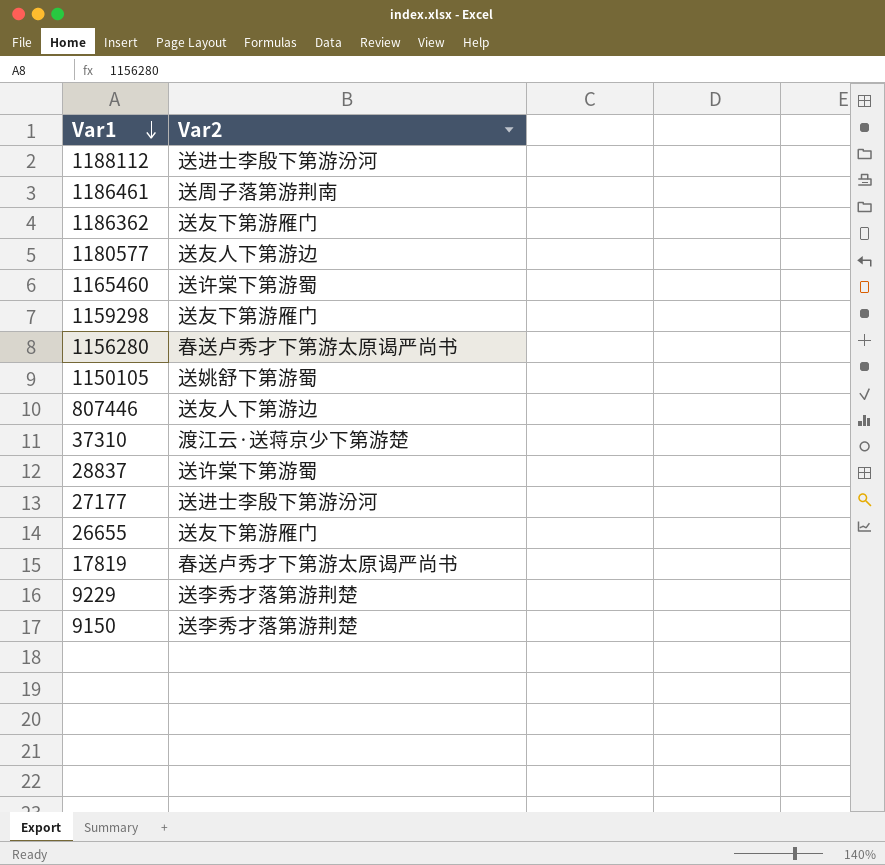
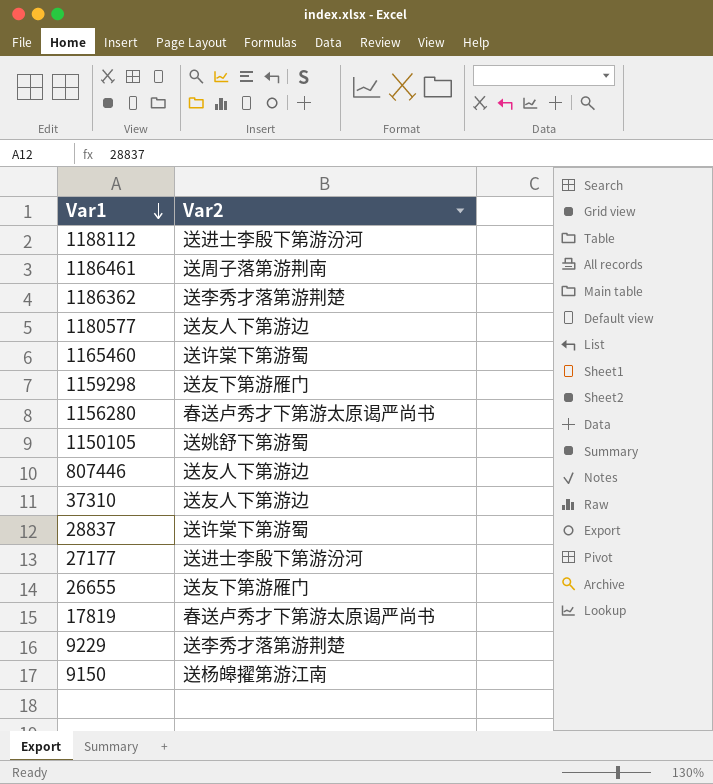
1186362 | Var2: 送友下第游雁门 -> 送李秀才落第游荆楚
37310 | Var2: 渡江云·送蒋京少下第游楚 -> 送友人下第游边
9150 | Var2: 送李秀才落第游荆楚 -> 送杨皞擢第游江南

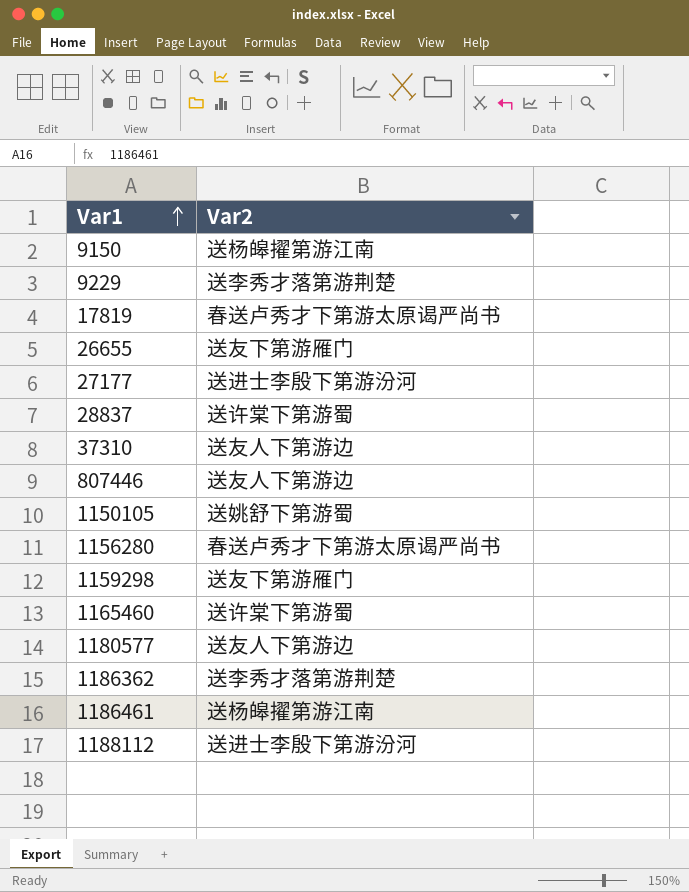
row order: Var1 descending -> Var1 ascending
1186461 | Var2: 送周子落第游荆南 -> 送杨皞擢第游江南

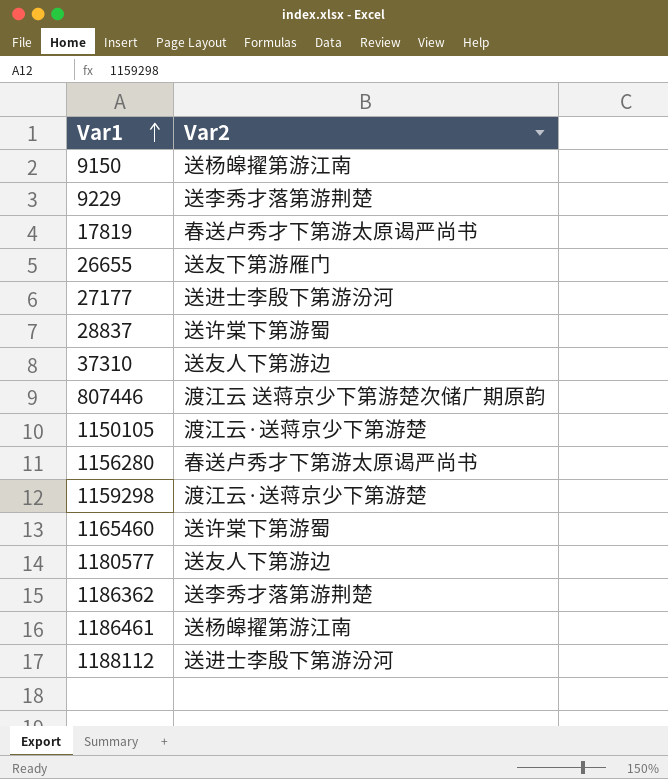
807446 | Var2: 送友人下第游边 -> 渡江云 送蒋京少下第游楚次储广期原韵
1150105 | Var2: 送姚舒下第游蜀 -> 渡江云·送蒋京少下第游楚
1159298 | Var2: 送友下第游雁门 -> 渡江云·送蒋京少下第游楚

